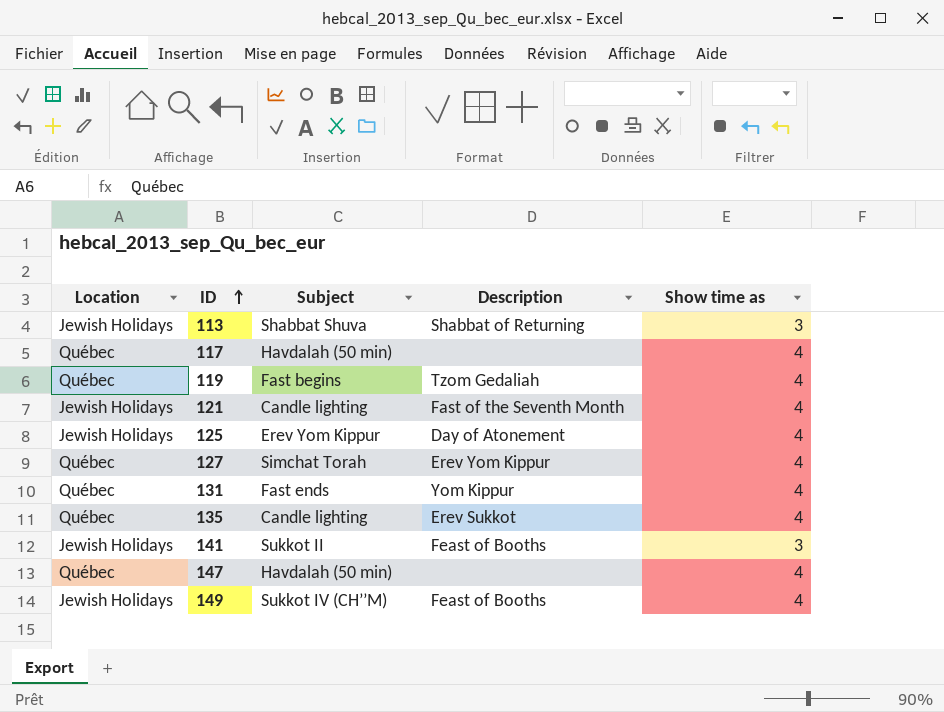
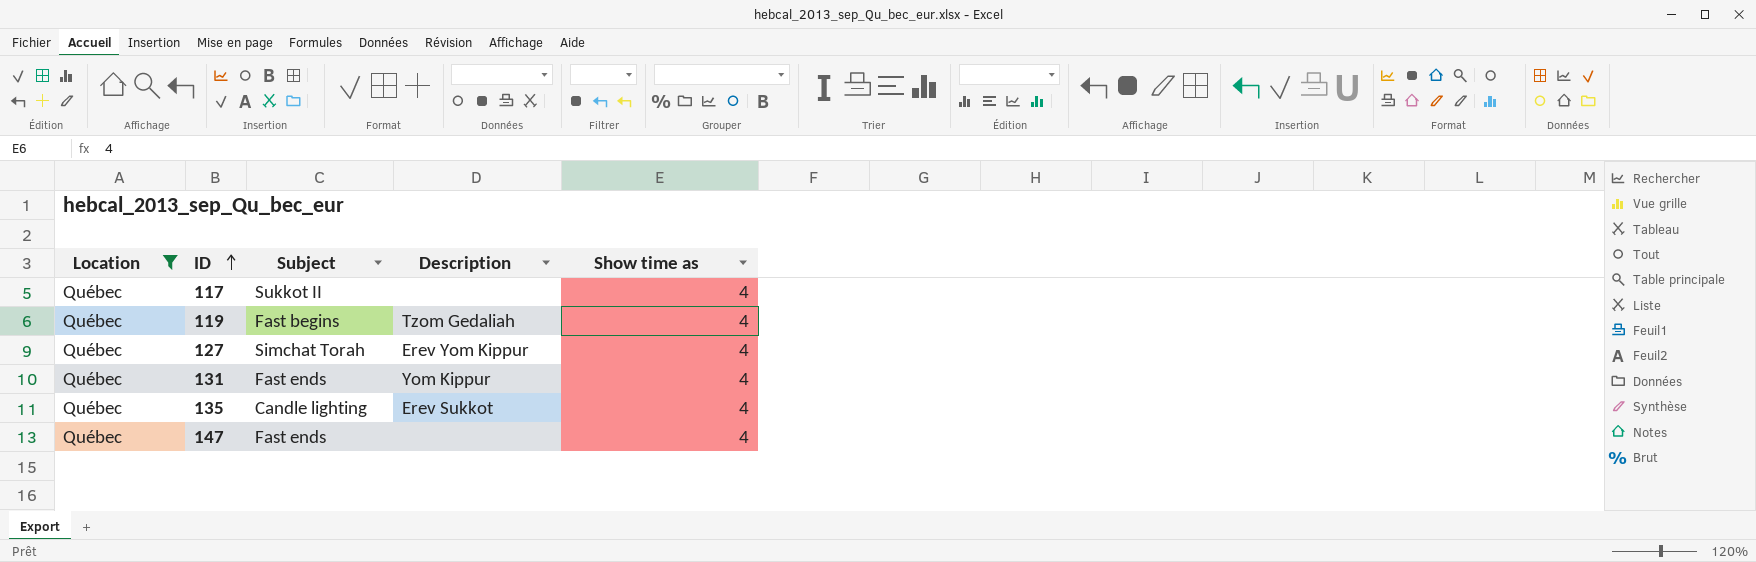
filter: none -> Location = Québec
117 | Subject: Havdalah (50 min) -> Sukkot II
147 | Subject: Havdalah (50 min) -> Fast ends

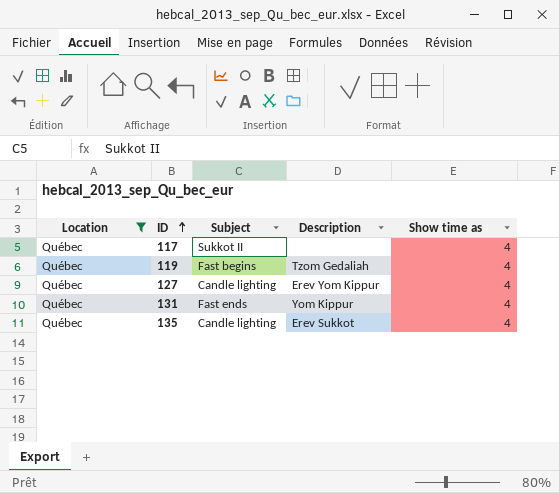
row 147: Québec | Fast ends | none | 4 -> none
127 | Subject: Simchat Torah -> Candle lighting

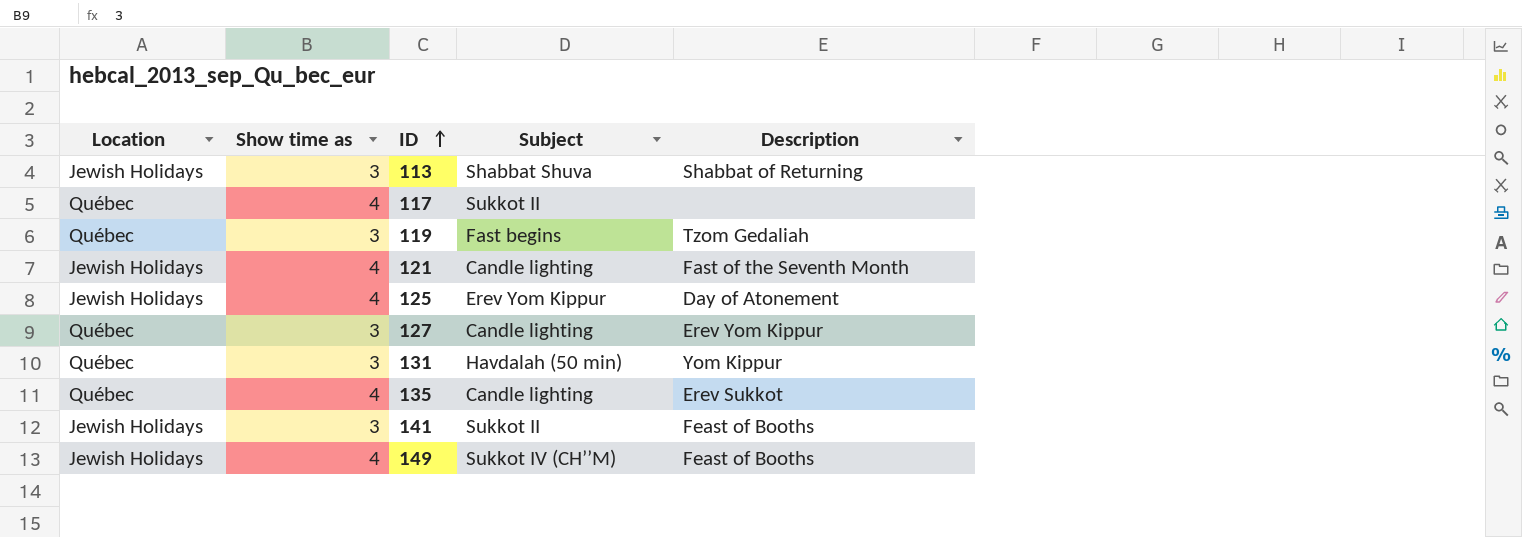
filter: Location = Québec -> none
column Show time as | position: 5 -> 2
119 | Show time as: 4 -> 3
127 | Show time as: 4 -> 3
131 | Show time as: 4 -> 3
131 | Subject: Fast ends -> Havdalah (50 min)

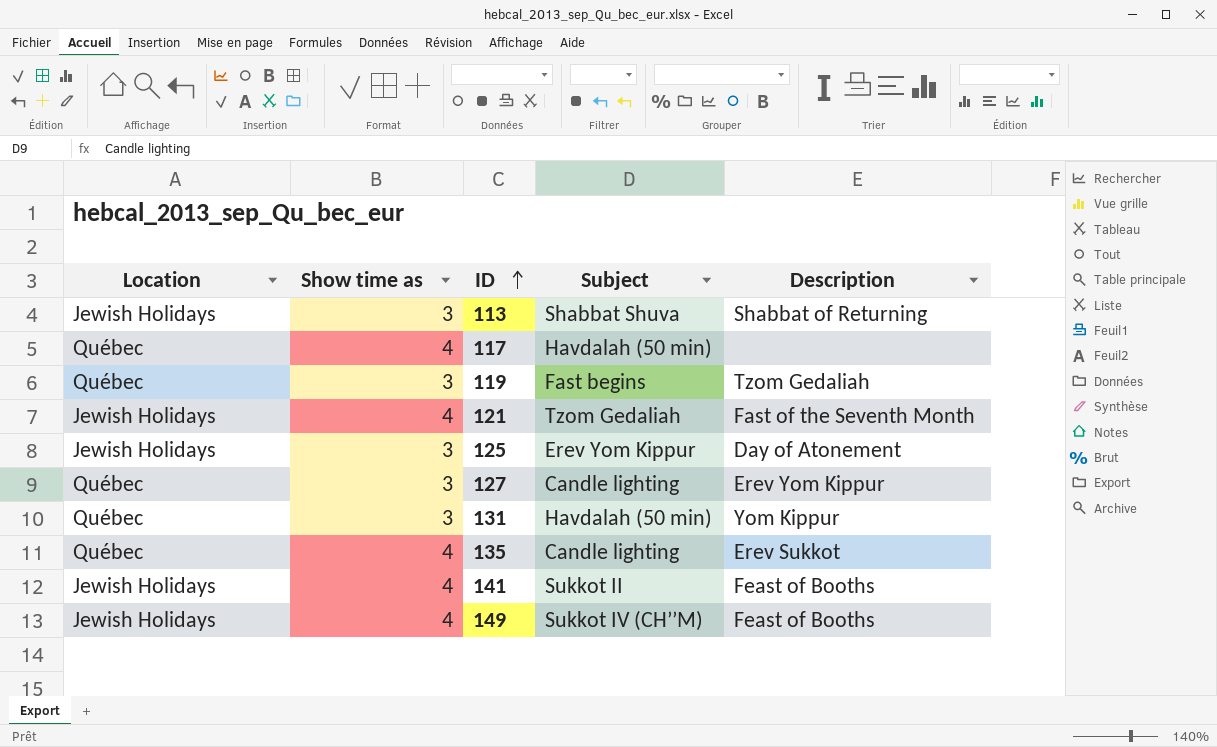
117 | Subject: Sukkot II -> Havdalah (50 min)
121 | Subject: Candle lighting -> Tzom Gedaliah
125 | Show time as: 4 -> 3
141 | Show time as: 3 -> 4

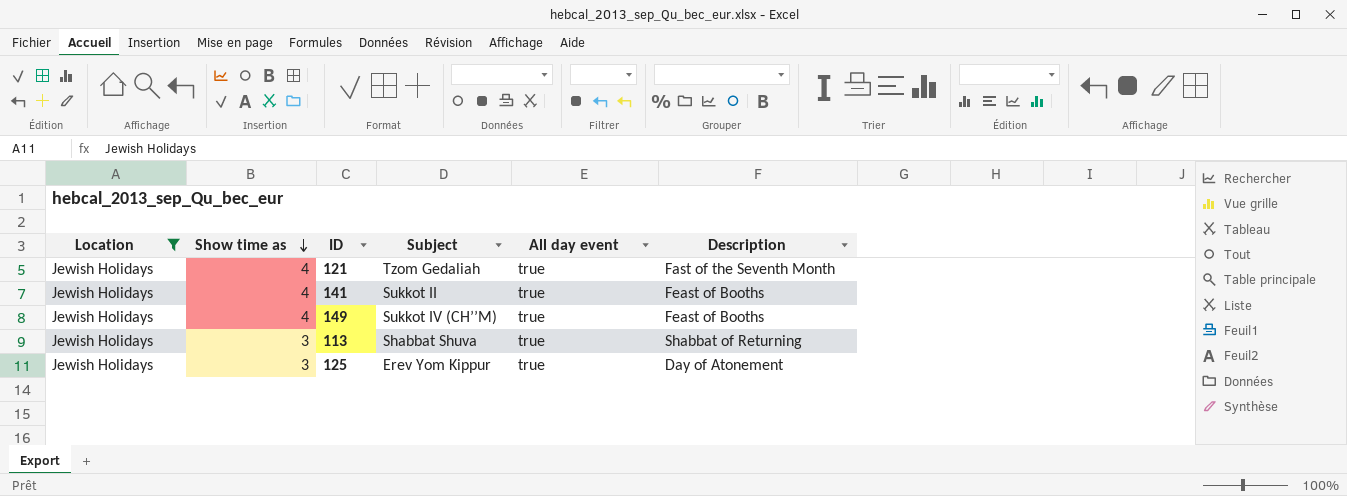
filter: none -> Location = Jewish Holidays
row order: ID ascending -> Show time as descending
column All day event | position: none -> 5

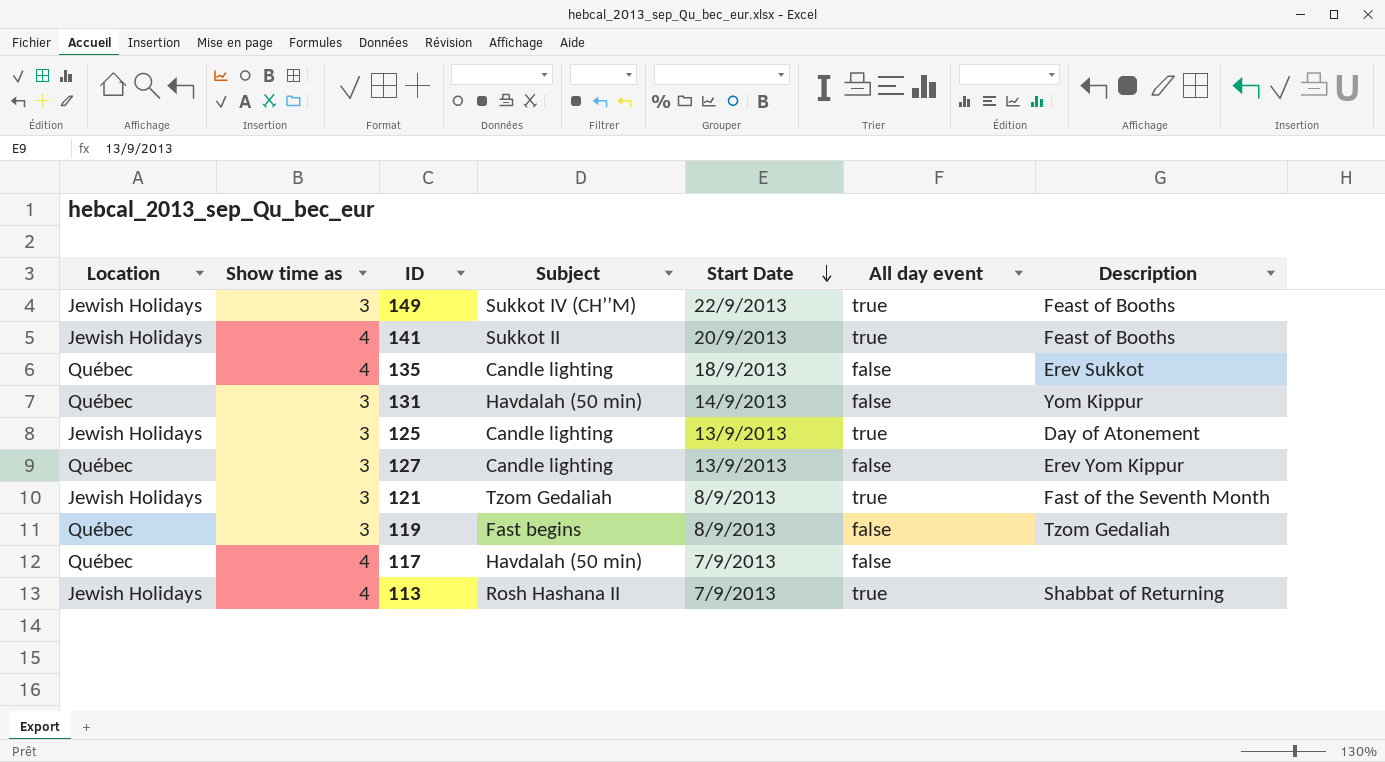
filter: Location = Jewish Holidays -> none
row order: Show time as descending -> Start Date descending
column Start Date | position: none -> 5
149 | Show time as: 4 -> 3
125 | Subject: Erev Yom Kippur -> Candle lighting
121 | Show time as: 4 -> 3
113 | Show time as: 3 -> 4
113 | Subject: Shabbat Shuva -> Rosh Hashana II

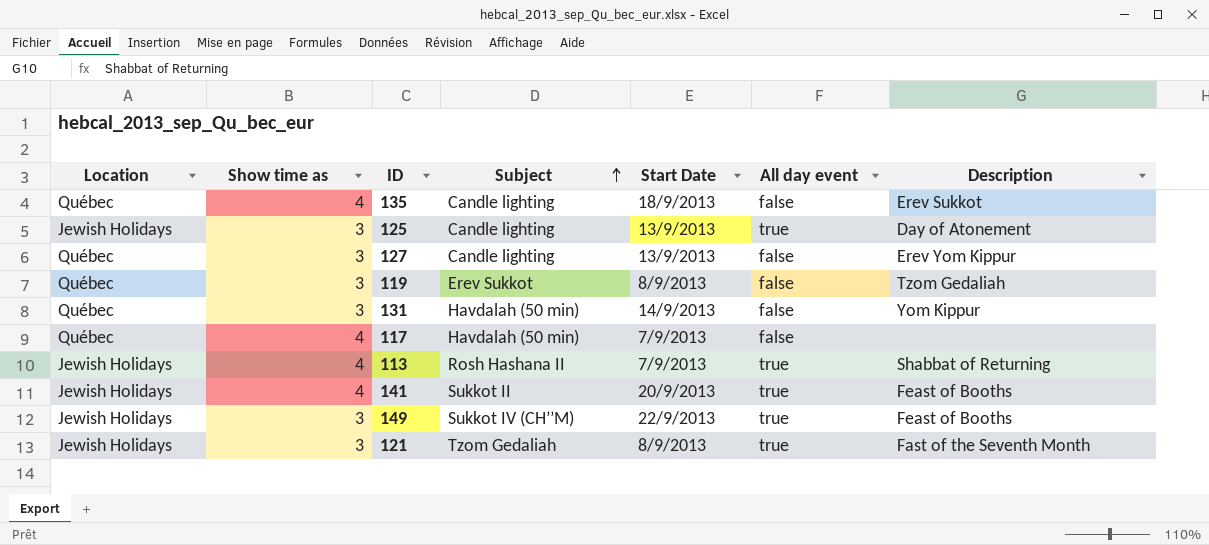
row order: Start Date descending -> Subject ascending
119 | Subject: Fast begins -> Erev Sukkot

